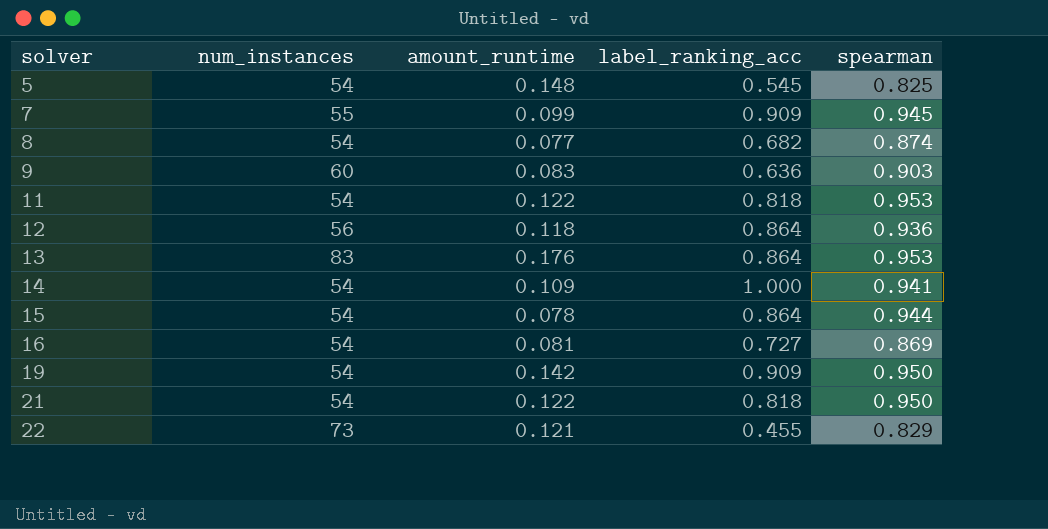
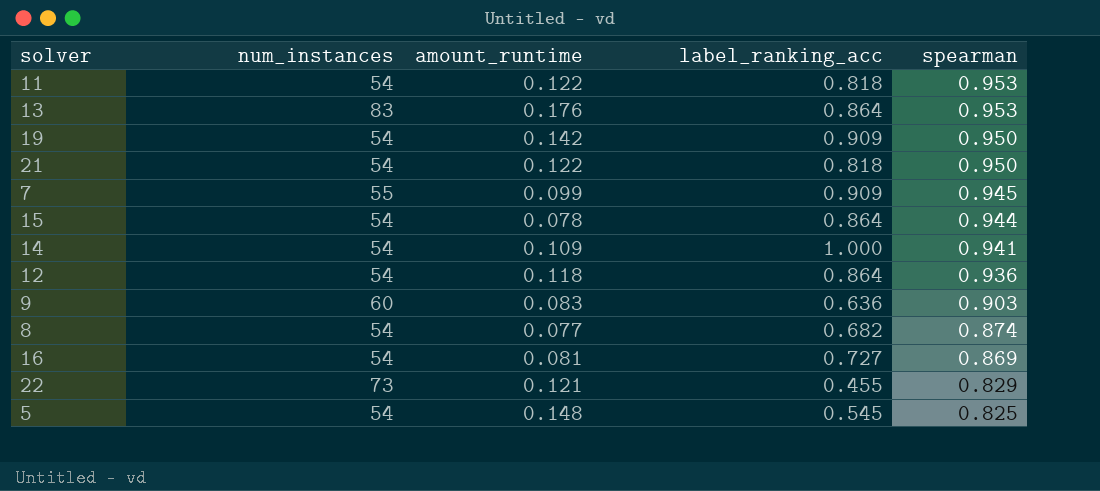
row order: solver ascending -> spearman descending
12 | num_instances: 56 -> 54

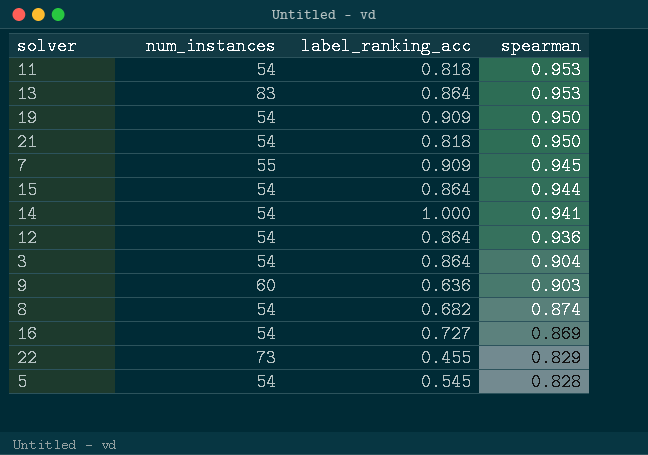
column amount_runtime | position: 3 -> none
row 3: none -> 54 | 0.864 | 0.904
5 | spearman: 0.825 -> 0.828

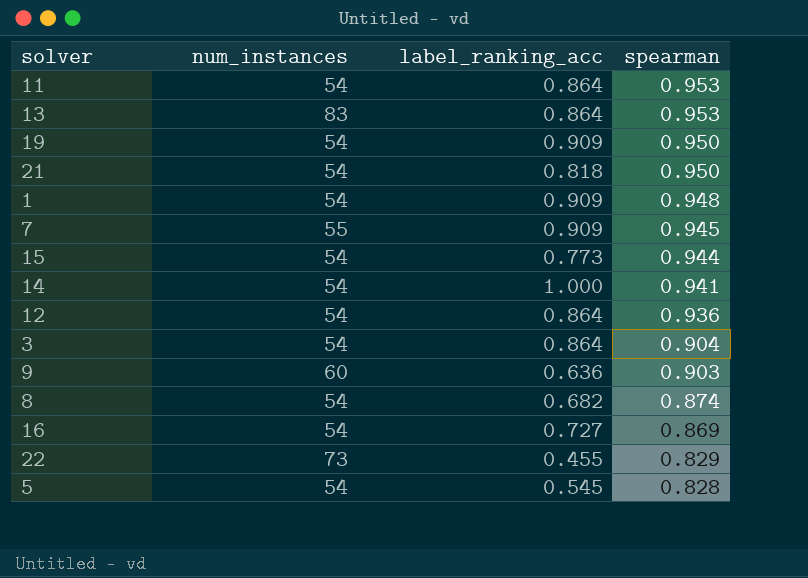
11 | label_ranking_acc: 0.818 -> 0.864
row 1: none -> 54 | 0.909 | 0.948
15 | label_ranking_acc: 0.864 -> 0.773

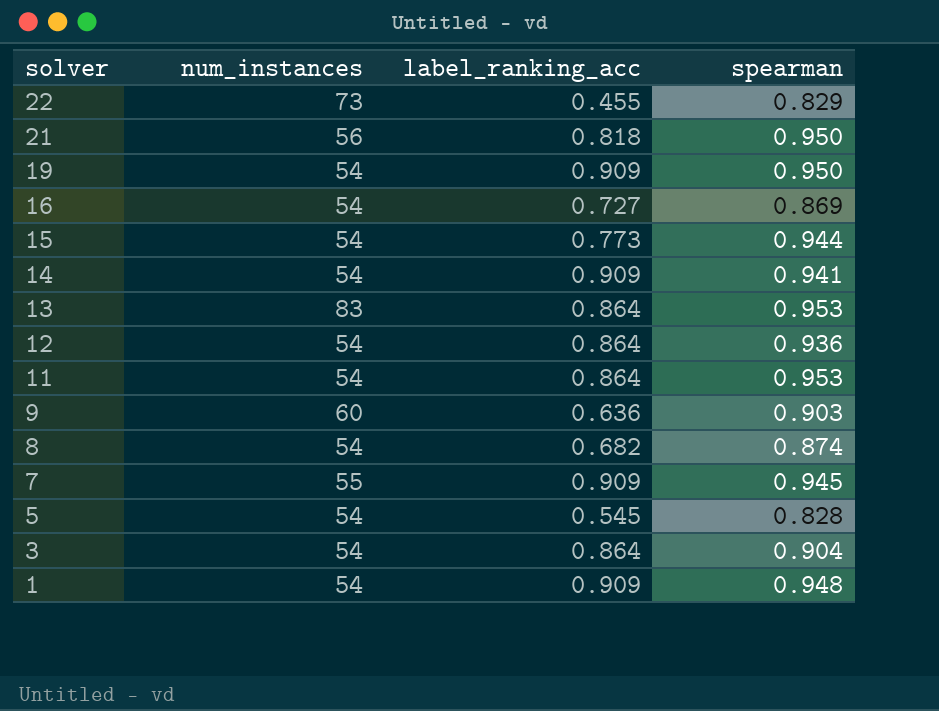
row order: spearman descending -> solver descending
21 | num_instances: 54 -> 56
14 | label_ranking_acc: 1.000 -> 0.909

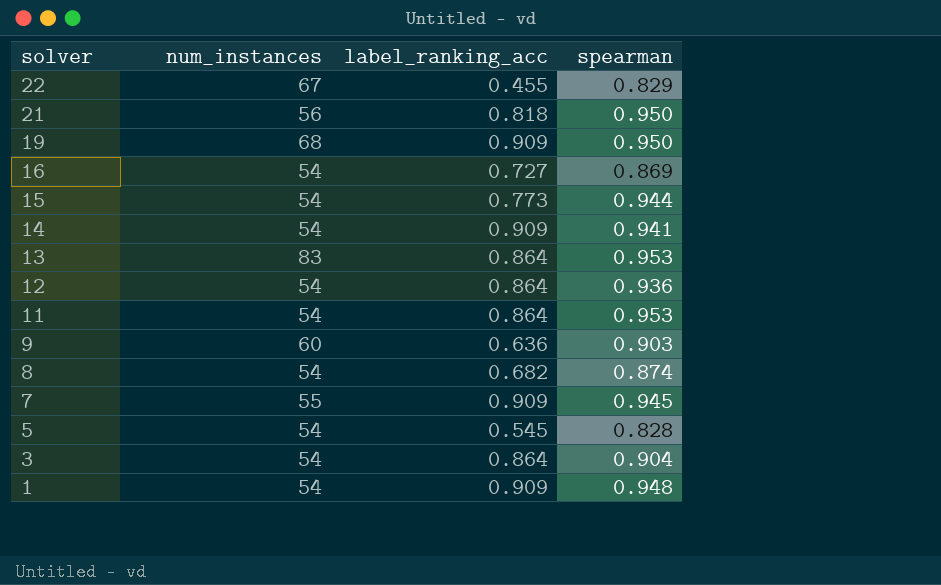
22 | num_instances: 73 -> 67
19 | num_instances: 54 -> 68

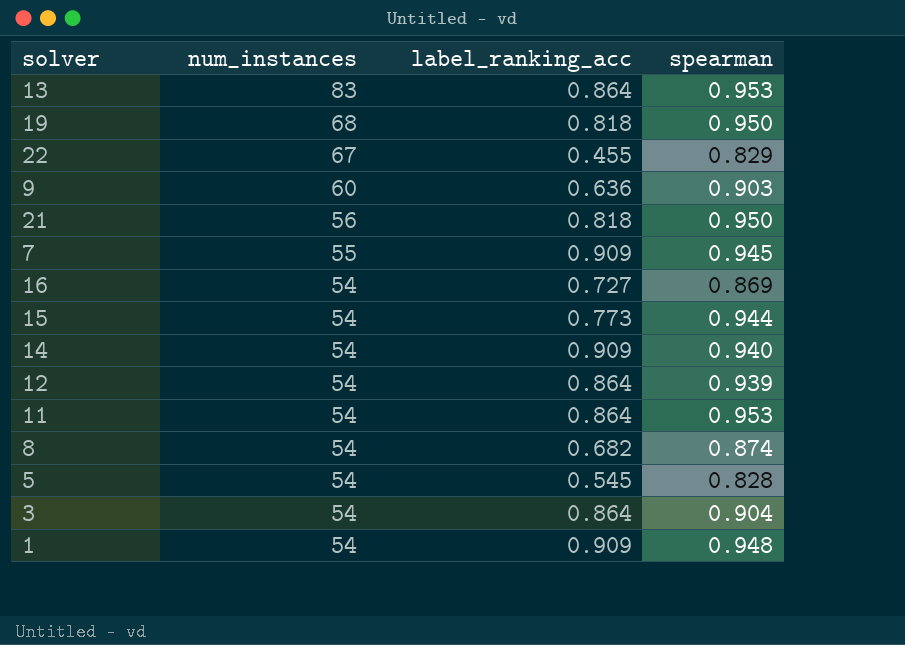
row order: solver descending -> num_instances descending
19 | label_ranking_acc: 0.909 -> 0.818
14 | spearman: 0.941 -> 0.940
12 | spearman: 0.936 -> 0.939

